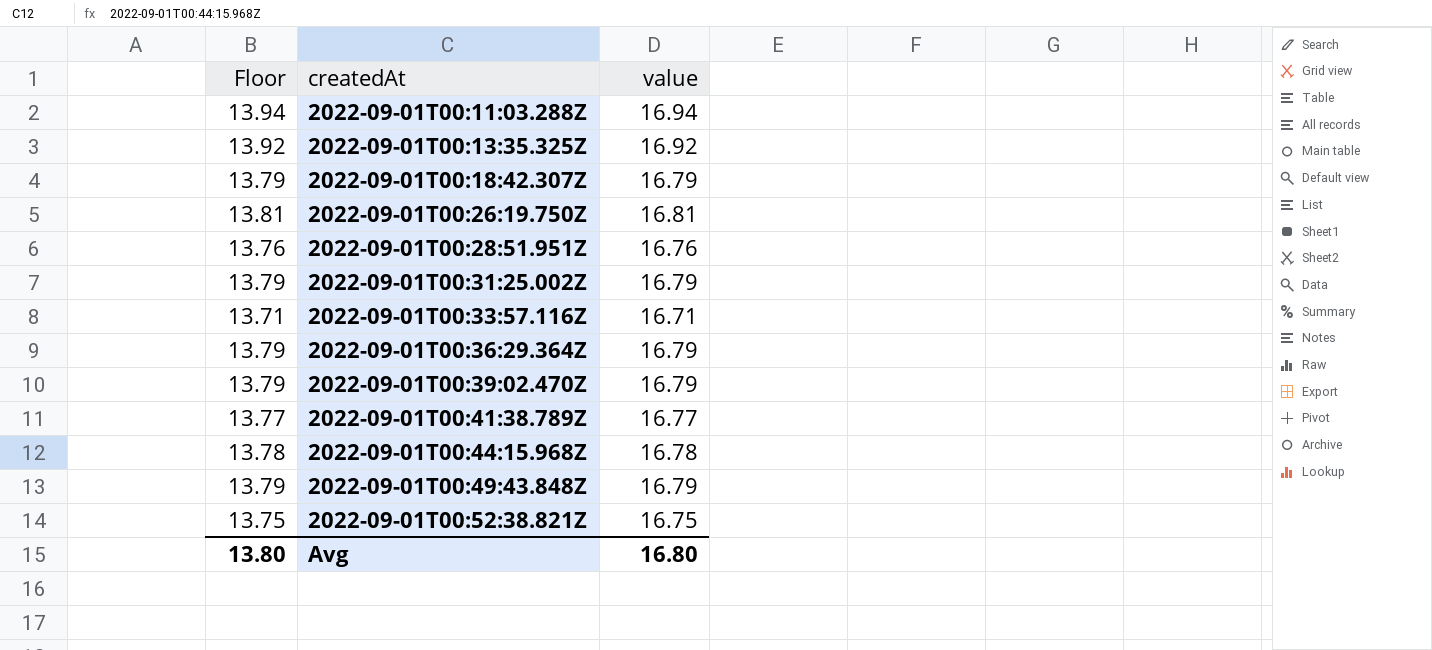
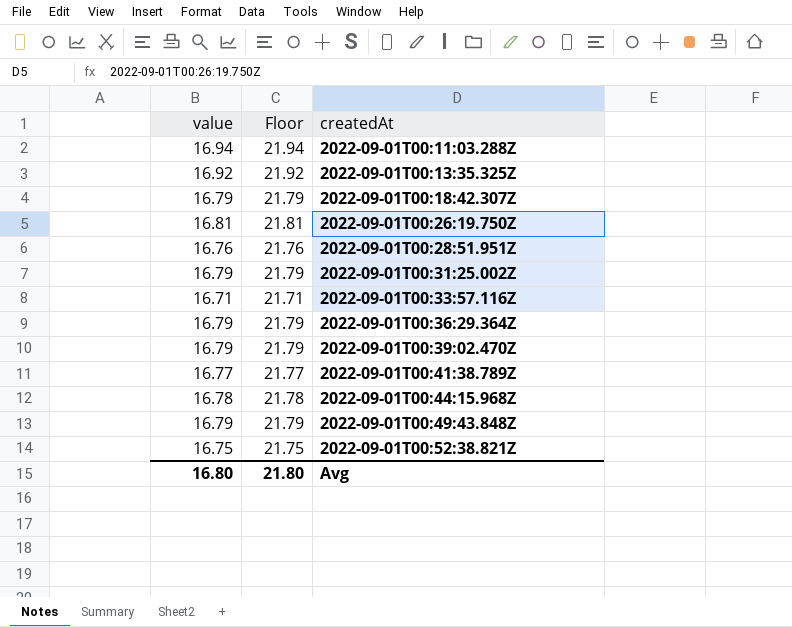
column value | position: 3 -> 1
column Floor | formula: [value] - 3 -> [value] + 5
Avg | Floor: 13.80 -> 21.80

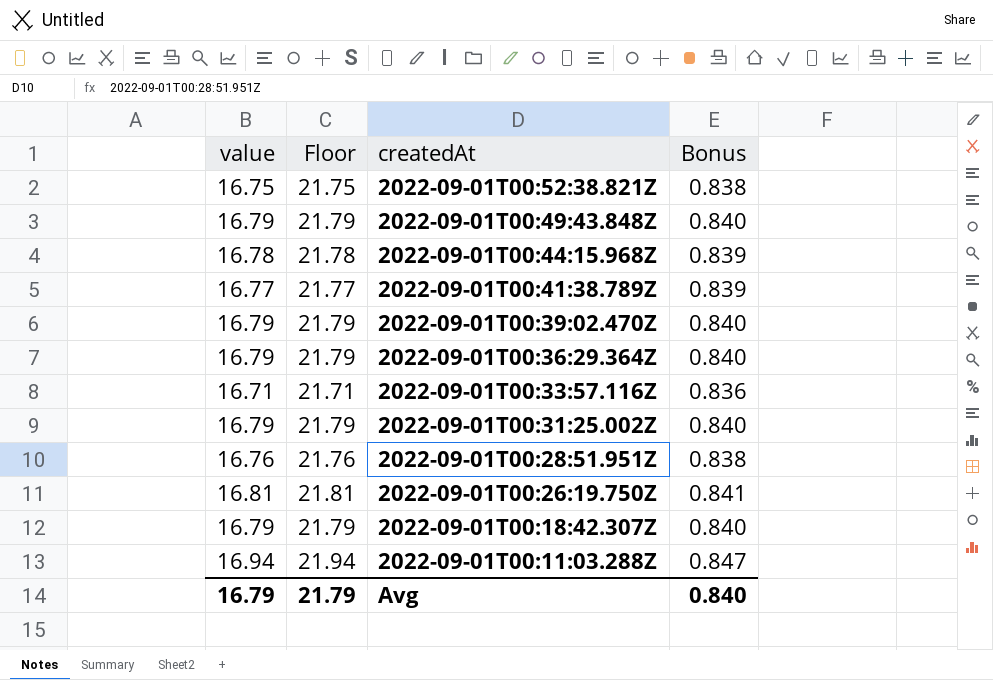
row order: createdAt ascending -> createdAt descending
column Bonus | formula: none -> [value] * 0.05
row 2022-09-01T00:13:35.325Z: 16.92 | 21.92 -> none
Avg | value: 16.80 -> 16.79
Avg | Floor: 21.80 -> 21.79

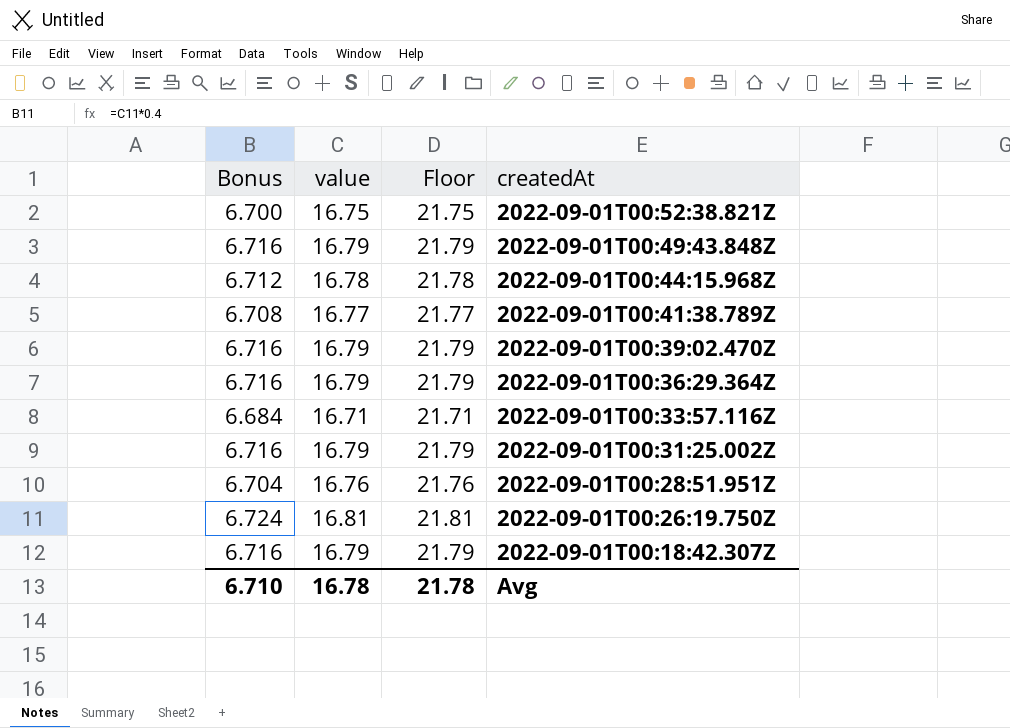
column Bonus | formula: [value] * 0.05 -> [value] * 0.4
column Bonus | position: 4 -> 1
row 2022-09-01T00:11:03.288Z: 16.94 | 21.94 | 0.847 -> none
Avg | Bonus: 0.840 -> 6.710
Avg | value: 16.79 -> 16.78
Avg | Floor: 21.79 -> 21.78

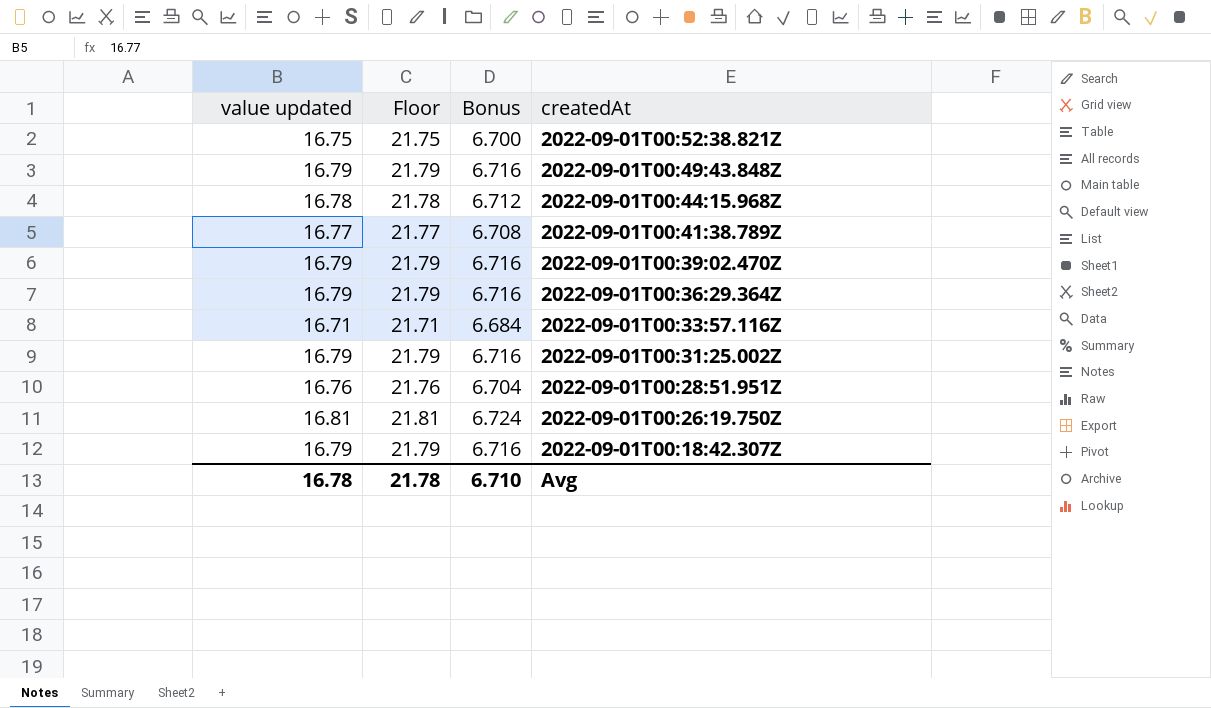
column name: value -> value updated
column Bonus | position: 1 -> 3

